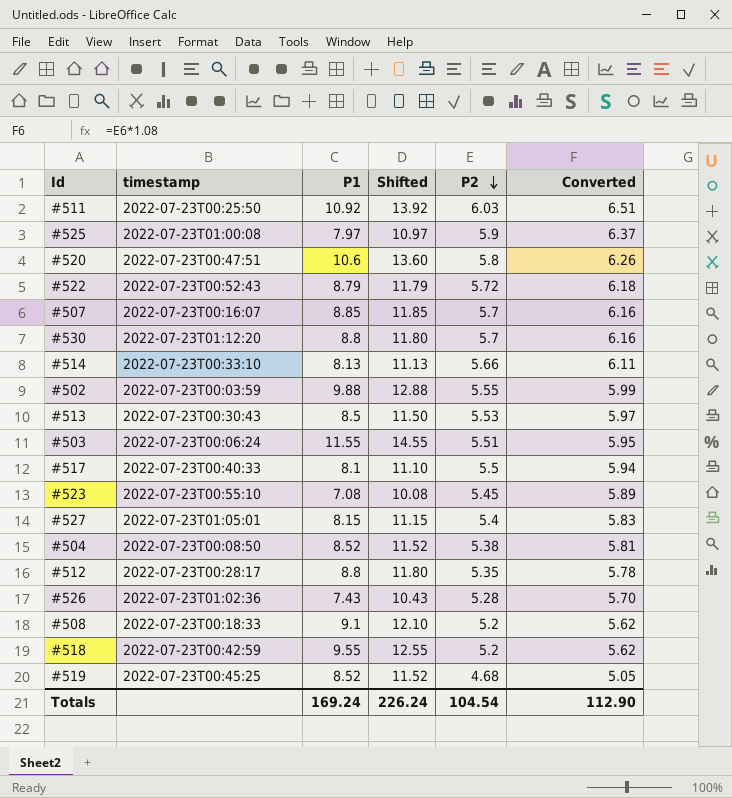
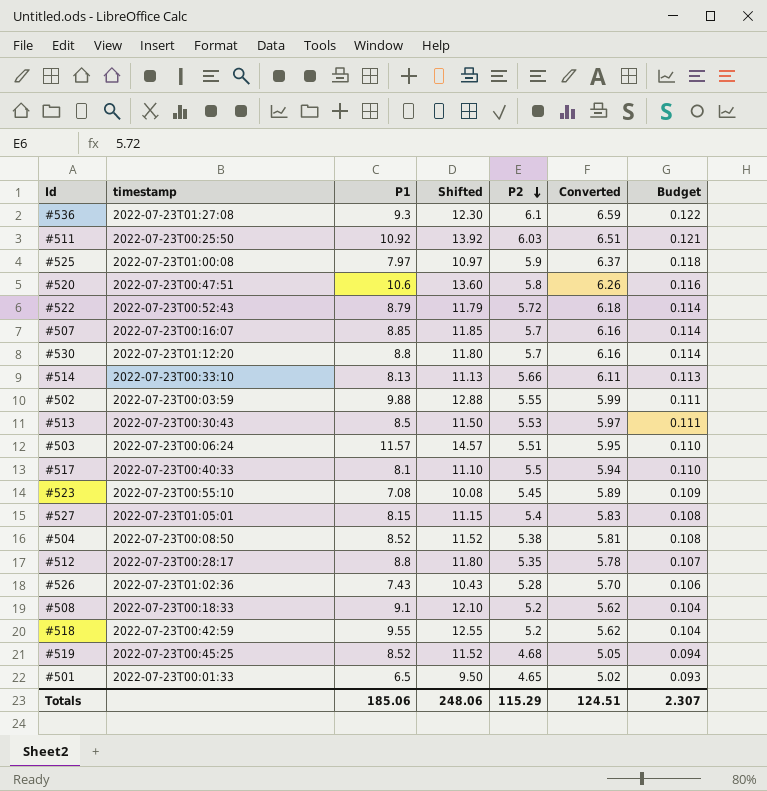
column Budget | formula: none -> [P2] * 0.02
row #536: none -> 2022-07-23T01:27:08 | 9.3 | 12.30 | 6.1 | 6.59 | 0.122
#503 | P1: 11.55 -> 11.57
#503 | Shifted: 14.55 -> 14.57
row #501: none -> 2022-07-23T00:01:33 | 6.5 | 9.50 | 4.65 | 5.02 | 0.093
Totals | P1: 169.24 -> 185.06
Totals | Shifted: 226.24 -> 248.06
Totals | P2: 104.54 -> 115.29
Totals | Converted: 112.90 -> 124.51

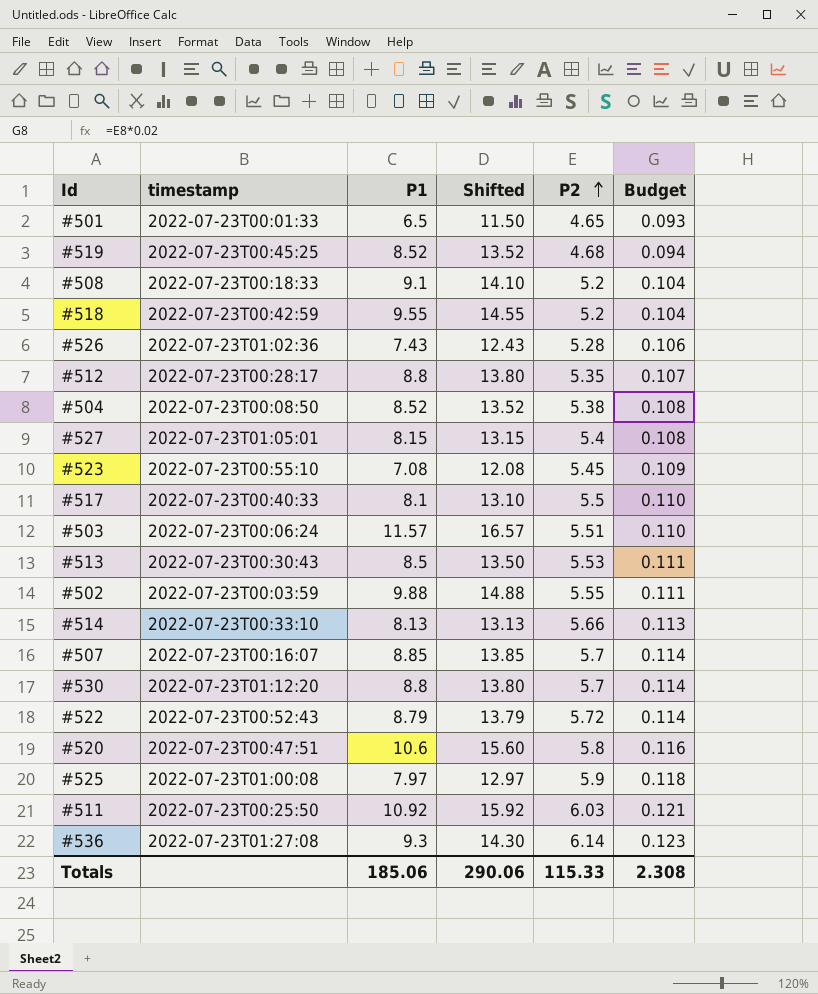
row order: P2 descending -> P2 ascending
column Converted | formula: [P2] * 1.08 -> none
column Shifted | formula: [P1] + 3 -> [P1] + 5
#536 | P2: 6.1 -> 6.14
#536 | Budget: 0.122 -> 0.123
Totals | Shifted: 248.06 -> 290.06
Totals | P2: 115.29 -> 115.33
Totals | Budget: 2.307 -> 2.308

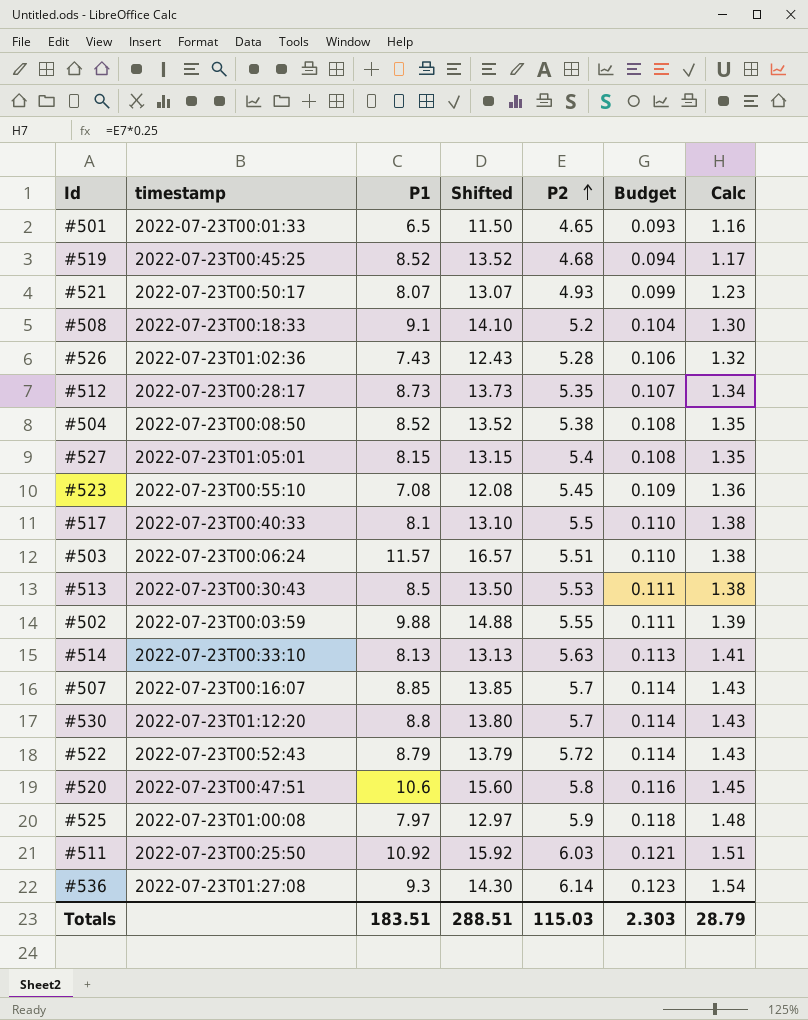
column Calc | formula: none -> [P2] * 0.25
row #518: 2022-07-23T00:42:59 | 9.55 | 14.55 | 5.2 | 0.104 -> none
row #521: none -> 2022-07-23T00:50:17 | 8.07 | 13.07 | 4.93 | 0.099 | 1.23
#512 | P1: 8.8 -> 8.73
#512 | Shifted: 13.80 -> 13.73
#514 | P2: 5.66 -> 5.63
Totals | P1: 185.06 -> 183.51
Totals | Shifted: 290.06 -> 288.51
Totals | P2: 115.33 -> 115.03
Totals | Budget: 2.308 -> 2.303

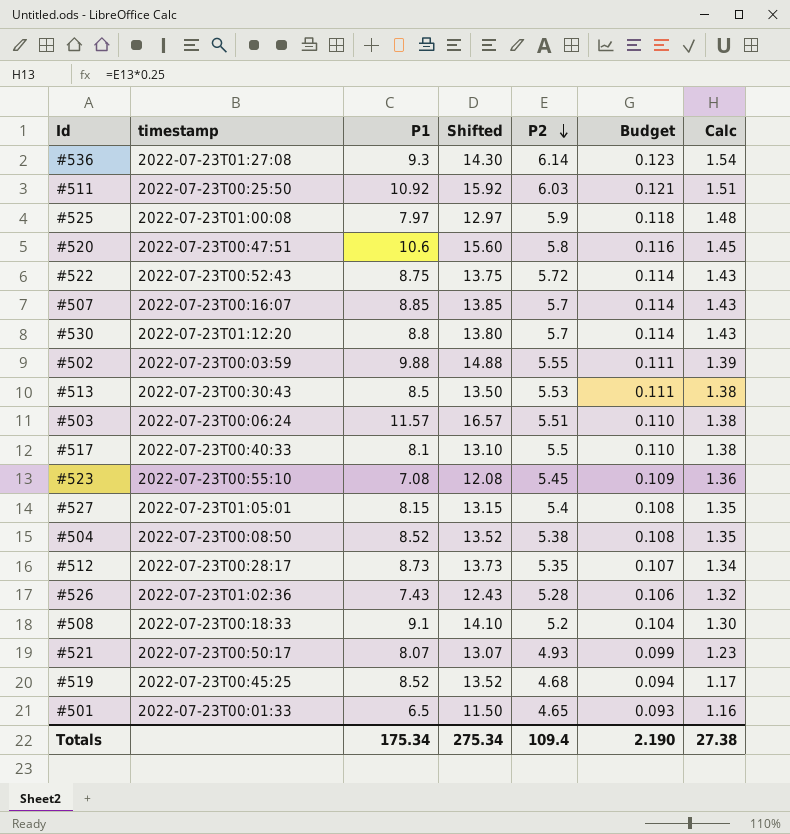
row order: P2 ascending -> P2 descending
row #514: 2022-07-23T00:33:10 | 8.13 | 13.13 | 5.63 | 0.113 | 1.41 -> none
#522 | P1: 8.79 -> 8.75
#522 | Shifted: 13.79 -> 13.75
Totals | P1: 183.51 -> 175.34
Totals | Shifted: 288.51 -> 275.34
Totals | P2: 115.03 -> 109.4
Totals | Budget: 2.303 -> 2.190
Totals | Calc: 28.79 -> 27.38

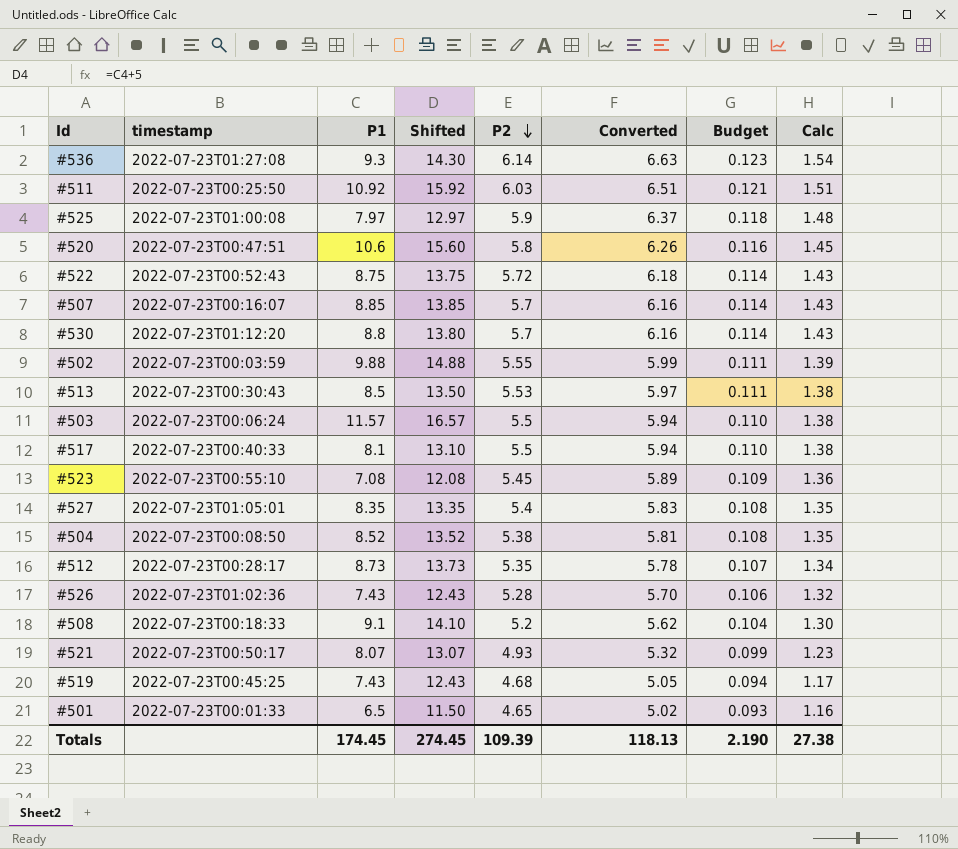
column Converted | formula: none -> [P2] * 1.08
#503 | P2: 5.51 -> 5.5
#527 | P1: 8.15 -> 8.35
#527 | Shifted: 13.15 -> 13.35
#519 | P1: 8.52 -> 7.43
#519 | Shifted: 13.52 -> 12.43
Totals | P1: 175.34 -> 174.45
Totals | Shifted: 275.34 -> 274.45
Totals | P2: 109.4 -> 109.39

